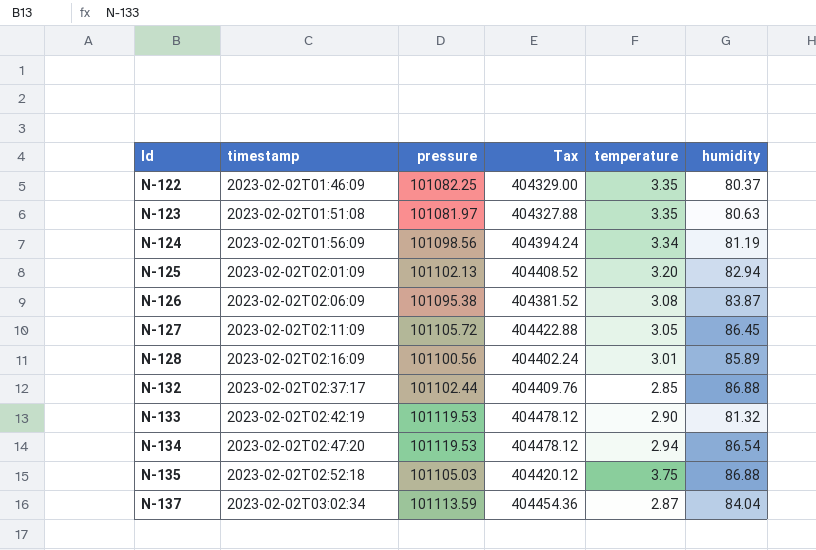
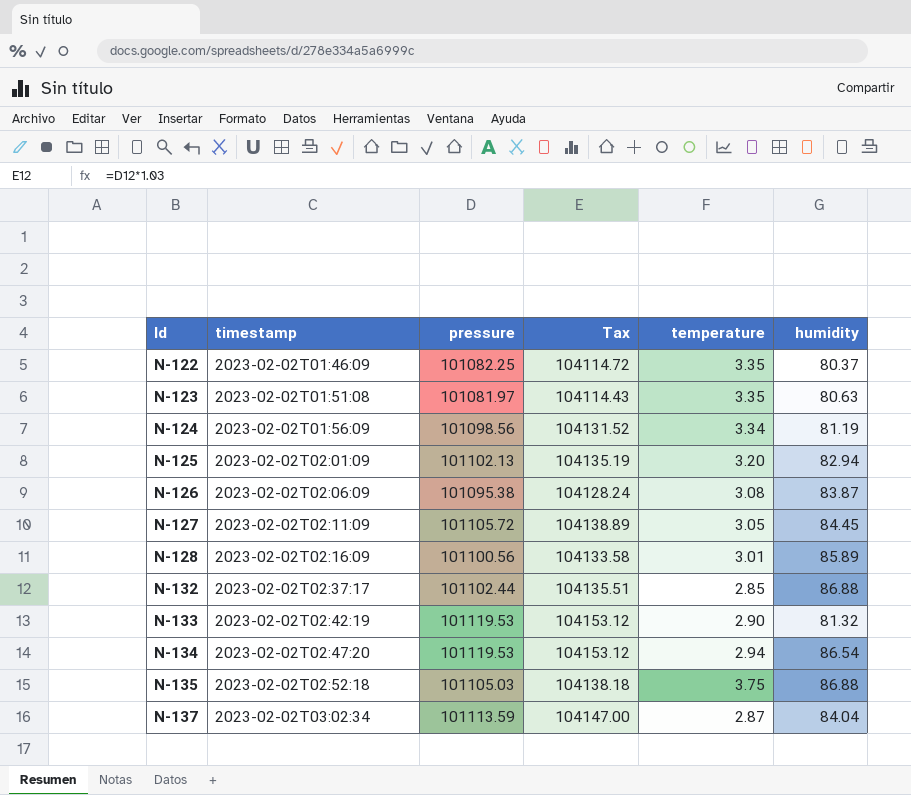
column Tax | formula: [pressure] * 4 -> [pressure] * 1.03
N-127 | humidity: 86.45 -> 84.45

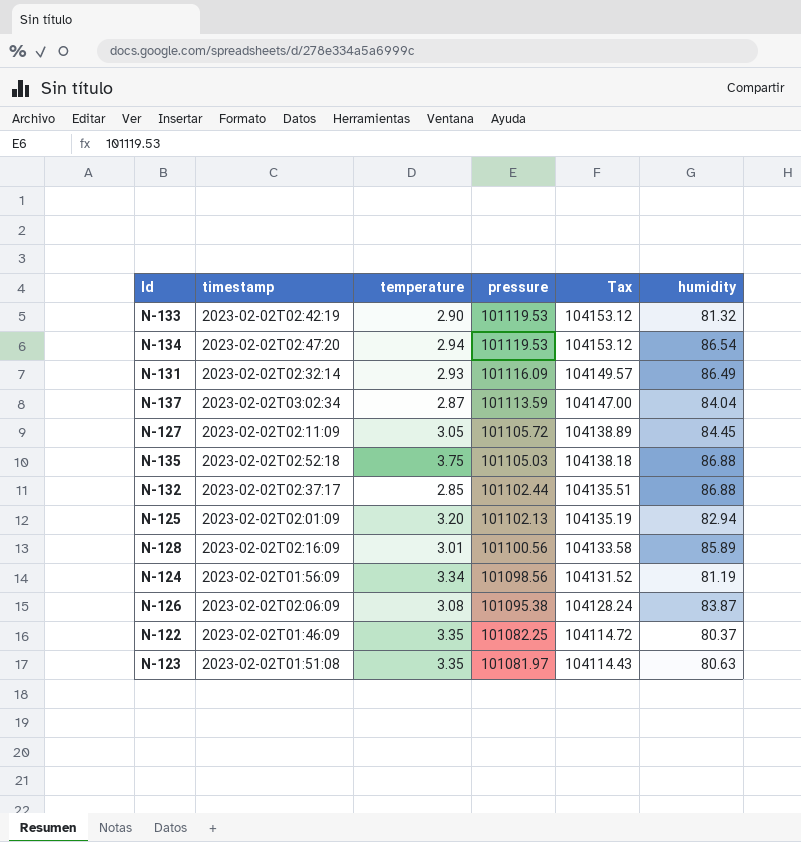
row order: Id ascending -> pressure descending
column temperature | position: 5 -> 3
row N-131: none -> 2023-02-02T02:32:14 | 2.93 | 101116.09 | 104149.57 | 86.49

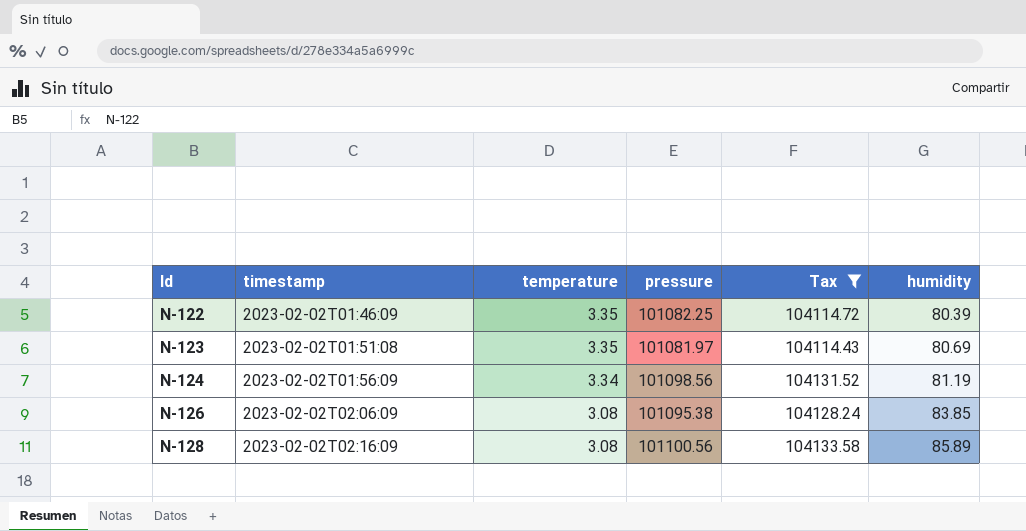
filter: none -> Tax <= 104133.58
row order: pressure descending -> Id ascending
N-122 | humidity: 80.37 -> 80.39
N-123 | humidity: 80.63 -> 80.69
N-126 | humidity: 83.87 -> 83.85
N-128 | temperature: 3.01 -> 3.08

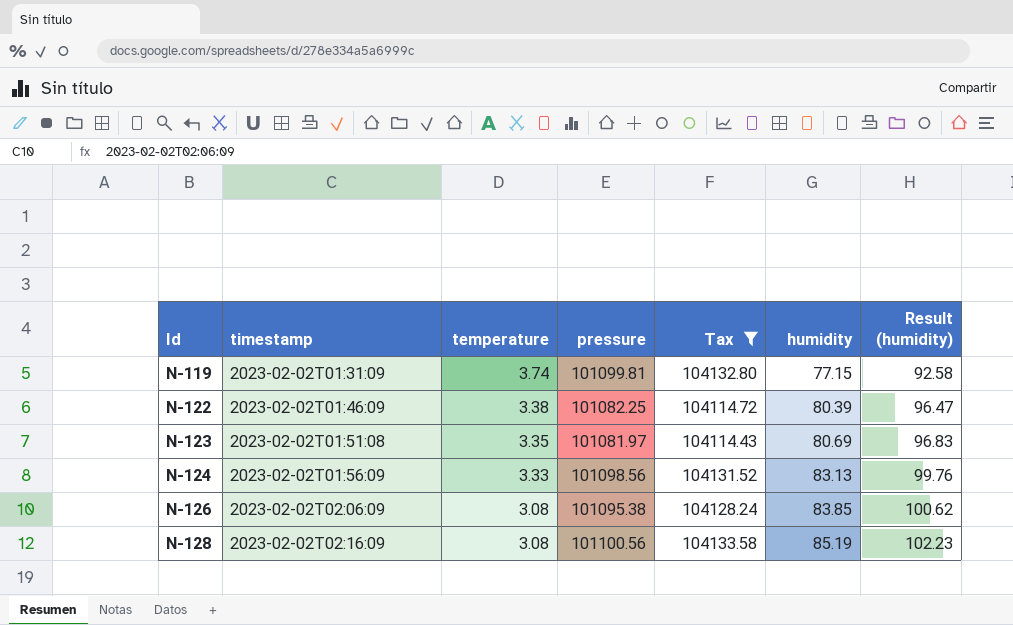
column Result (humidity) | formula: none -> [humidity] * 1.2
row N-119: none -> 2023-02-02T01:31:09 | 3.74 | 101099.81 | 104132.80 | 77.15 | 92.58
N-122 | temperature: 3.35 -> 3.38
N-124 | temperature: 3.34 -> 3.33
N-124 | humidity: 81.19 -> 83.13
N-128 | humidity: 85.89 -> 85.19

